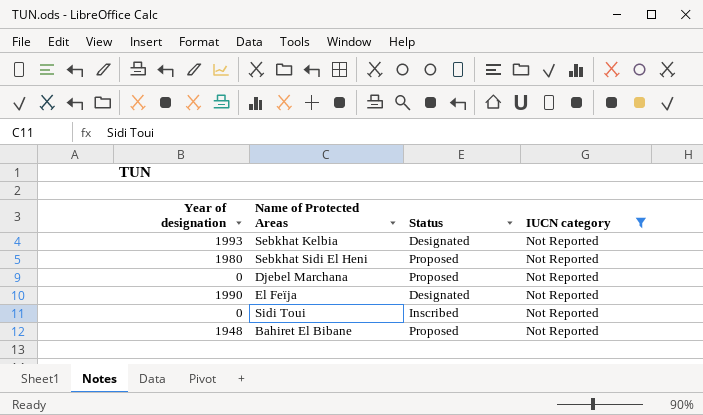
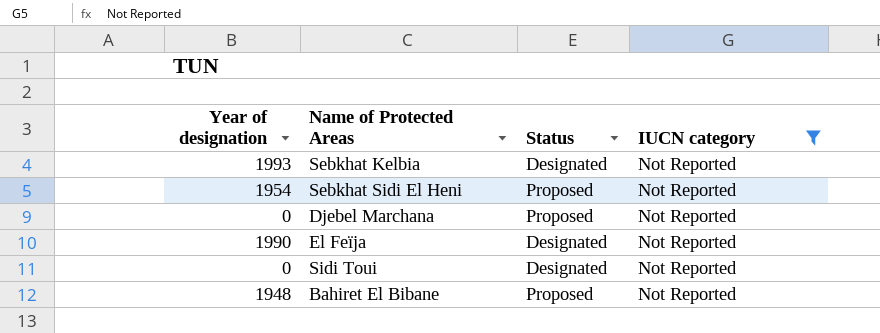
Sebkhat Sidi El Heni | Year of designation: 1980 -> 1954
Sidi Toui | Status: Inscribed -> Designated

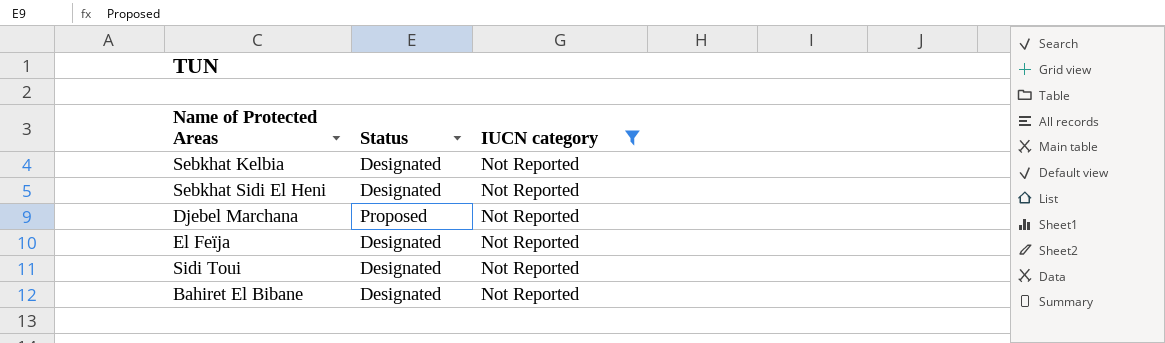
column Year of designation | position: 1 -> none
Sebkhat Sidi El Heni | Status: Proposed -> Designated
Bahiret El Bibane | Status: Proposed -> Designated

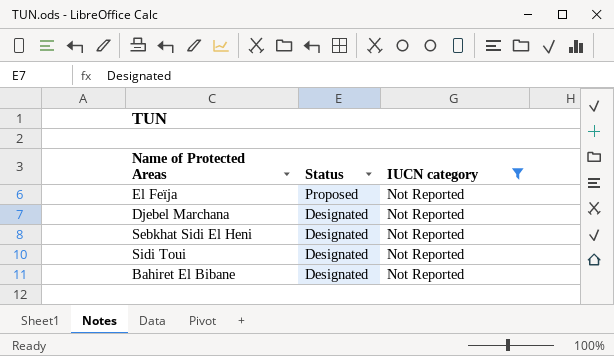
row order: none -> Status descending
row Sebkhat Kelbia: Designated | Not Reported -> none
El Feïja | Status: Designated -> Proposed
Djebel Marchana | Status: Proposed -> Designated

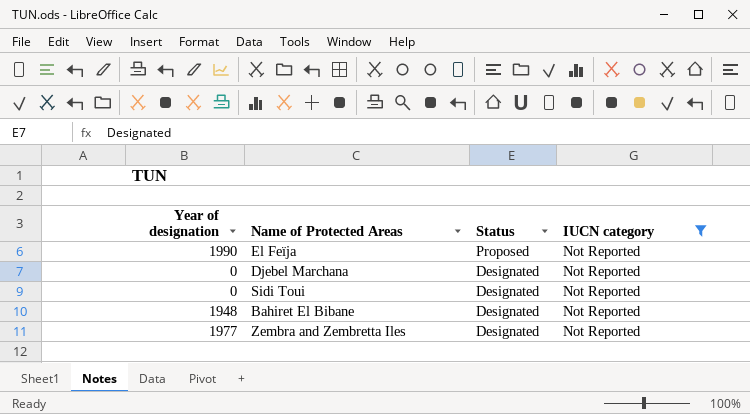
column Year of designation | position: none -> 1
row Sebkhat Sidi El Heni: Designated | Not Reported -> none
row Zembra and Zembretta Iles: none -> 1977 | Designated | Not Reported

